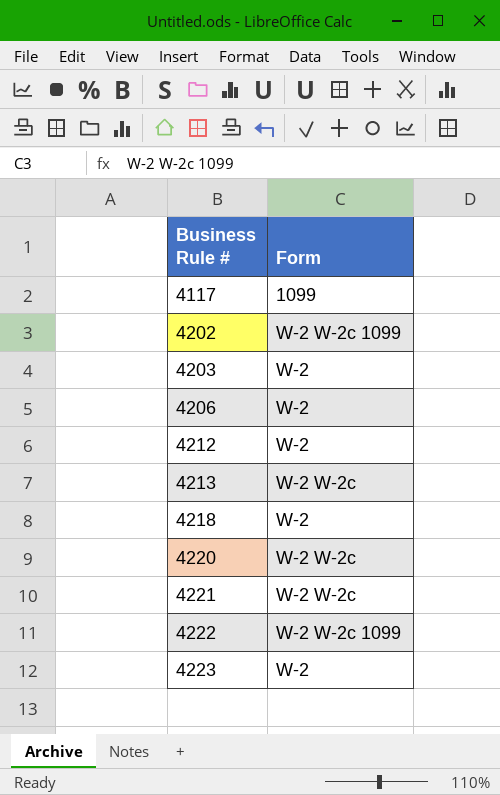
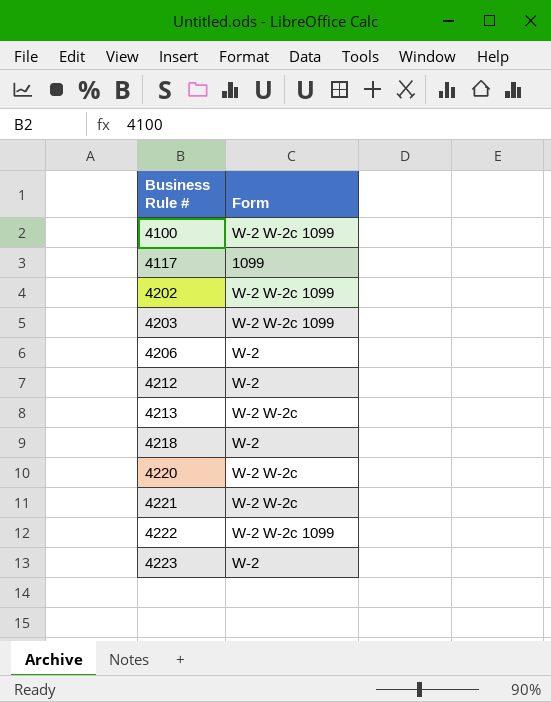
row 4100: none -> W-2 W-2c 1099
4203 | Form: W-2 -> W-2 W-2c 1099

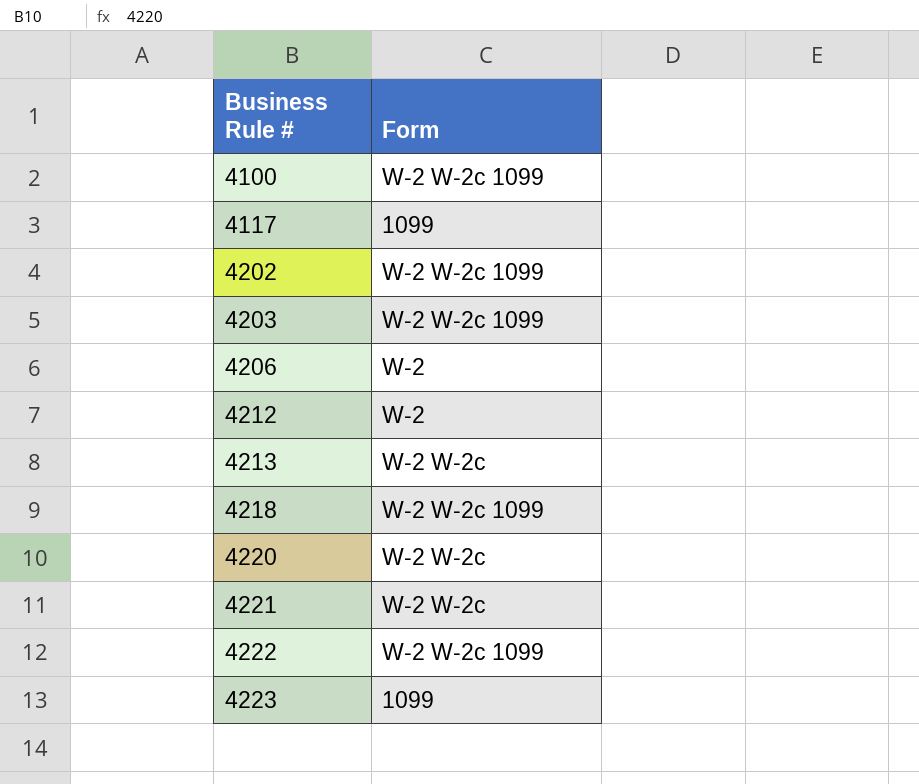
4218 | Form: W-2 -> W-2 W-2c 1099
4223 | Form: W-2 -> 1099

